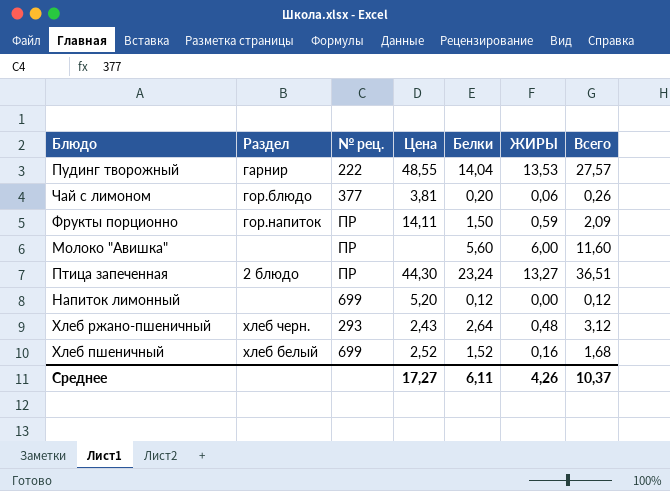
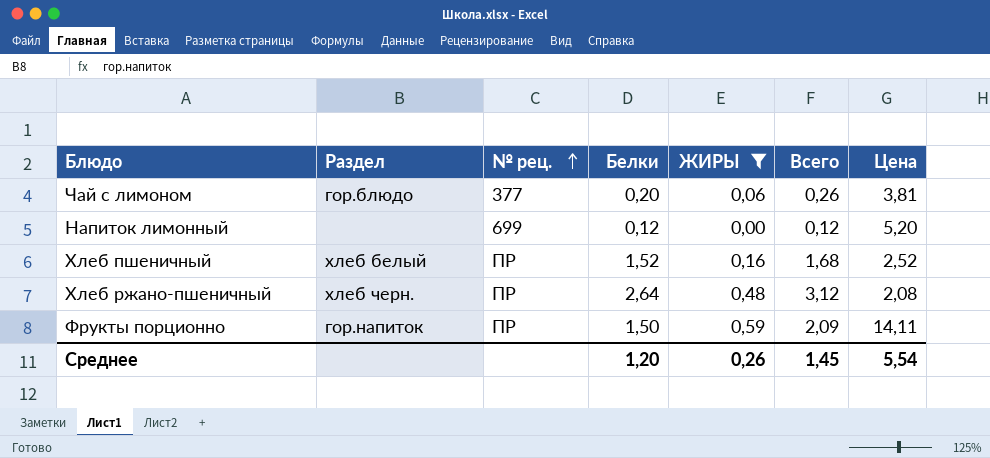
filter: none -> ЖИРЫ <= 0,59
row order: none -> № рец. ascending
column Цена | position: 4 -> 7
Хлеб пшеничный | № рец.: 699 -> ПР
Хлеб ржано-пшеничный | № рец.: 293 -> ПР
Хлеб ржано-пшеничный | Цена: 2,43 -> 2,08
Среднее | Белки: 6,11 -> 1,20
Среднее | ЖИРЫ: 4,26 -> 0,26
Среднее | Всего: 10,37 -> 1,45
Среднее | Цена: 17,27 -> 5,54

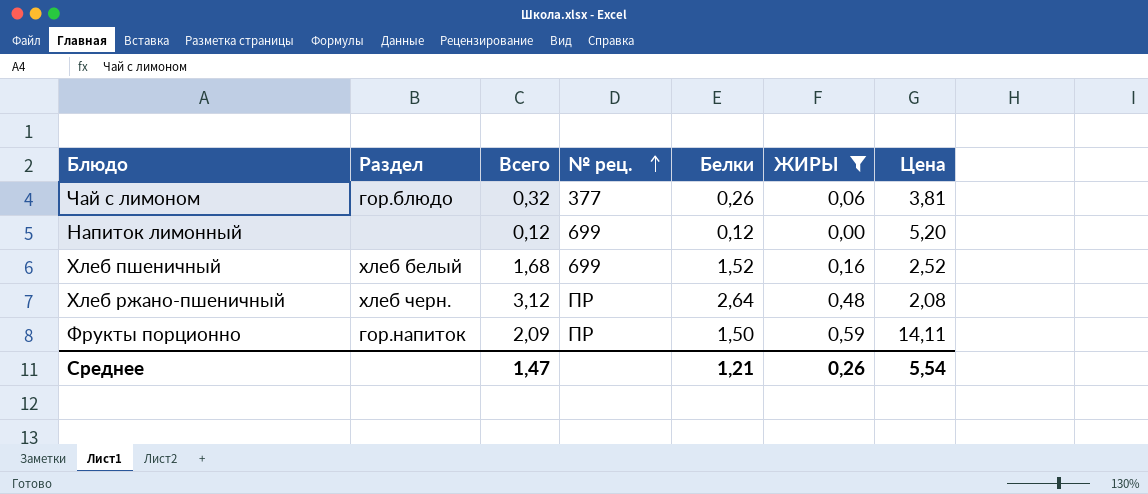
column Всего | position: 6 -> 3
Чай с лимоном | Всего: 0,26 -> 0,32
Чай с лимоном | Белки: 0,20 -> 0,26
Хлеб пшеничный | № рец.: ПР -> 699
Среднее | Всего: 1,45 -> 1,47
Среднее | Белки: 1,20 -> 1,21

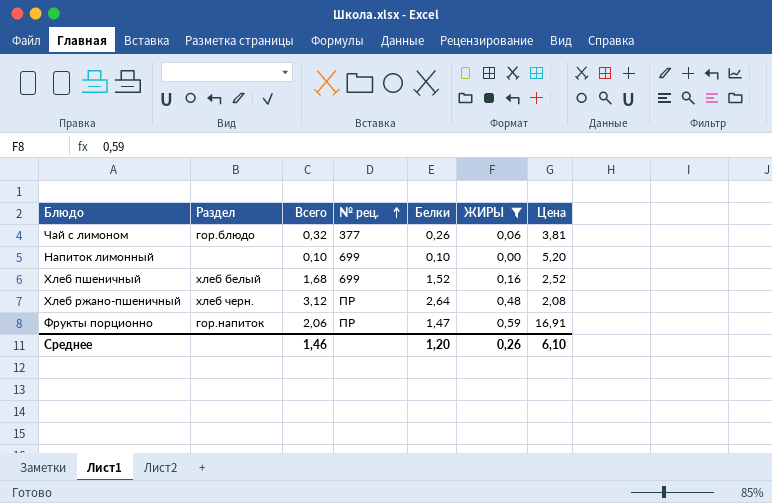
Напиток лимонный | Всего: 0,12 -> 0,10
Напиток лимонный | Белки: 0,12 -> 0,10
Фрукты порционно | Всего: 2,09 -> 2,06
Фрукты порционно | Белки: 1,50 -> 1,47
Фрукты порционно | Цена: 14,11 -> 16,91
Среднее | Всего: 1,47 -> 1,46
Среднее | Белки: 1,21 -> 1,20
Среднее | Цена: 5,54 -> 6,10

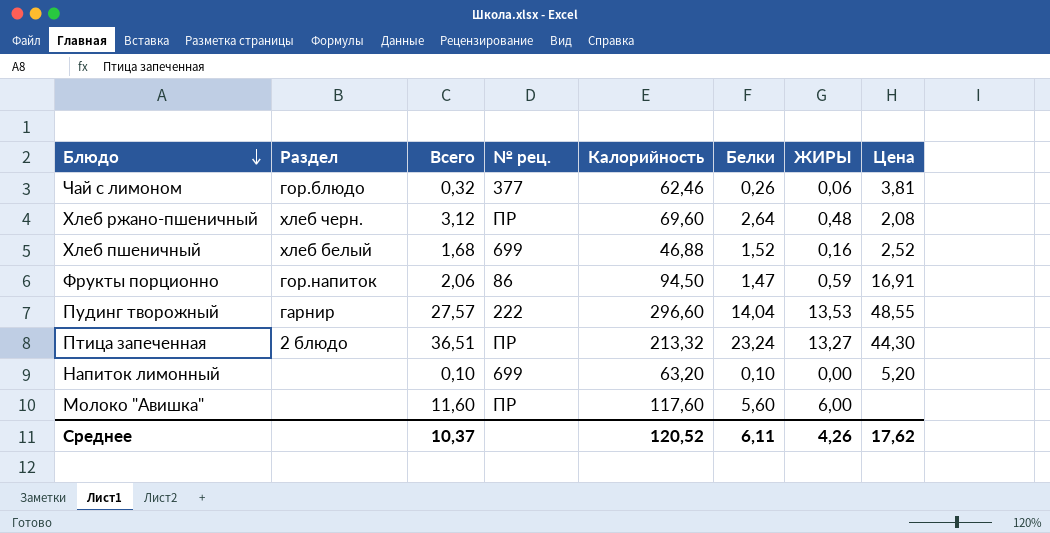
filter: ЖИРЫ <= 0,59 -> none
row order: № рец. ascending -> Блюдо descending
column Калорийность | position: none -> 5
Фрукты порционно | № рец.: ПР -> 86
Среднее | Всего: 1,46 -> 10,37
Среднее | Белки: 1,20 -> 6,11
Среднее | ЖИРЫ: 0,26 -> 4,26
Среднее | Цена: 6,10 -> 17,62

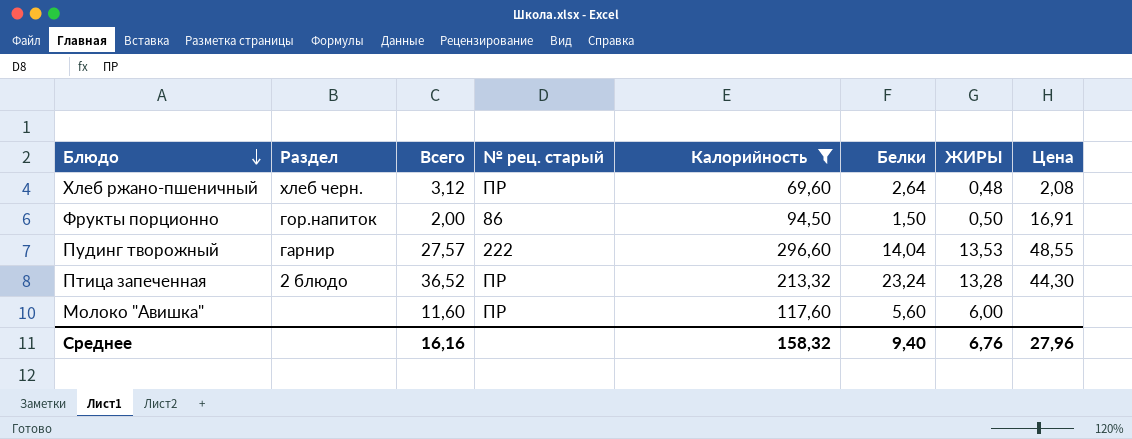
filter: none -> Калорийность >= 69,60
column name: № рец. -> № рец. старый
Фрукты порционно | Всего: 2,06 -> 2,00
Фрукты порционно | Белки: 1,47 -> 1,50
Фрукты порционно | ЖИРЫ: 0,59 -> 0,50
Птица запеченная | Всего: 36,51 -> 36,52
Птица запеченная | ЖИРЫ: 13,27 -> 13,28
Среднее | Всего: 10,37 -> 16,16
Среднее | Калорийность: 120,52 -> 158,32
Среднее | Белки: 6,11 -> 9,40
Среднее | ЖИРЫ: 4,26 -> 6,76
Среднее | Цена: 17,62 -> 27,96

